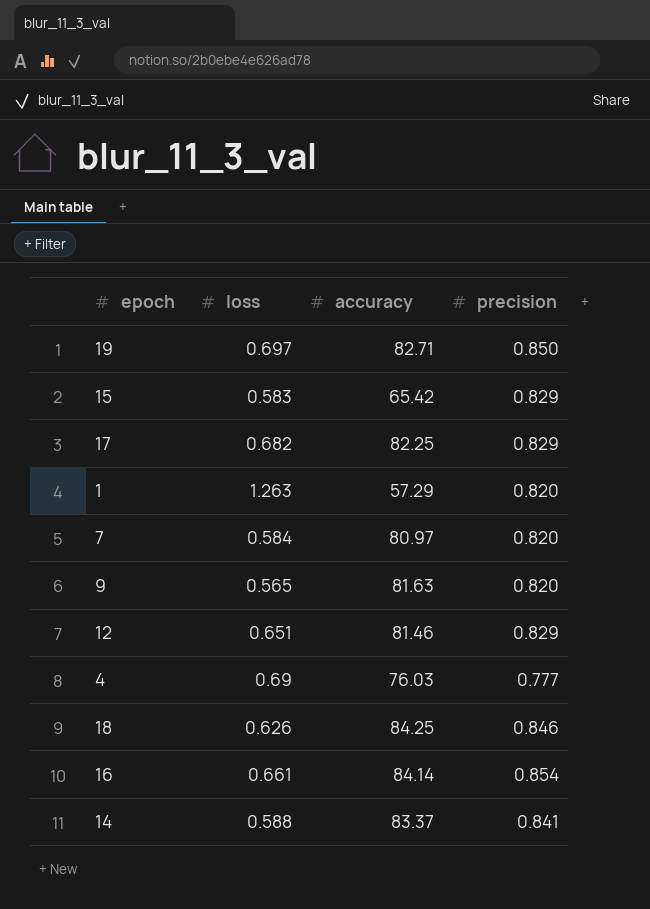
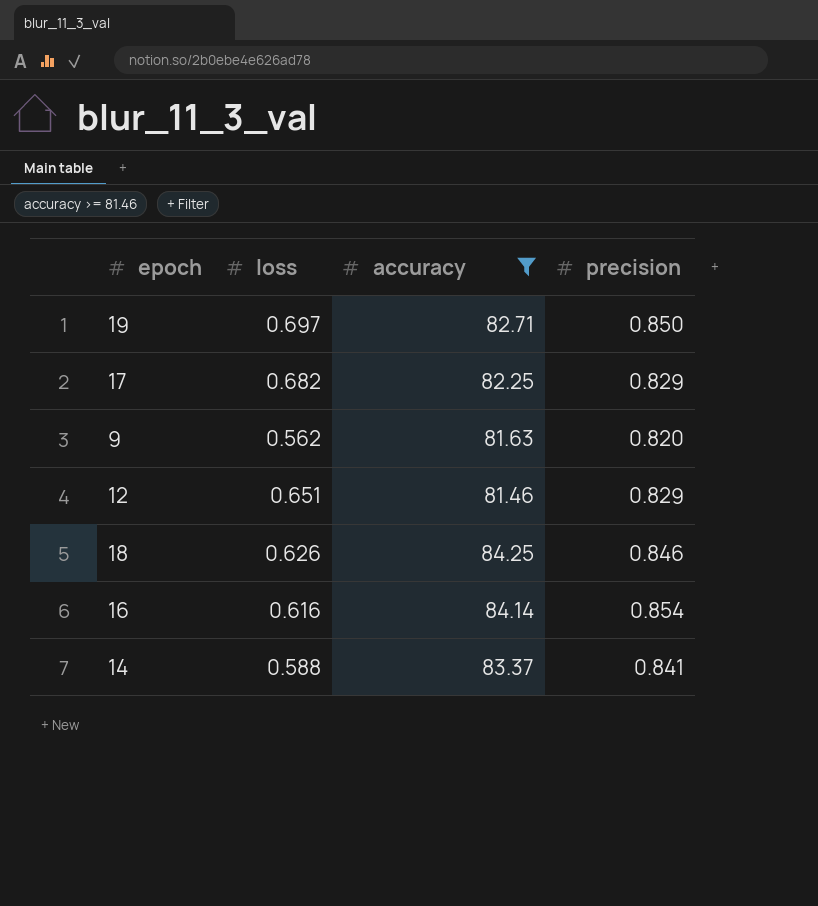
filter: none -> accuracy >= 81.46
9 | loss: 0.565 -> 0.562
16 | loss: 0.661 -> 0.616

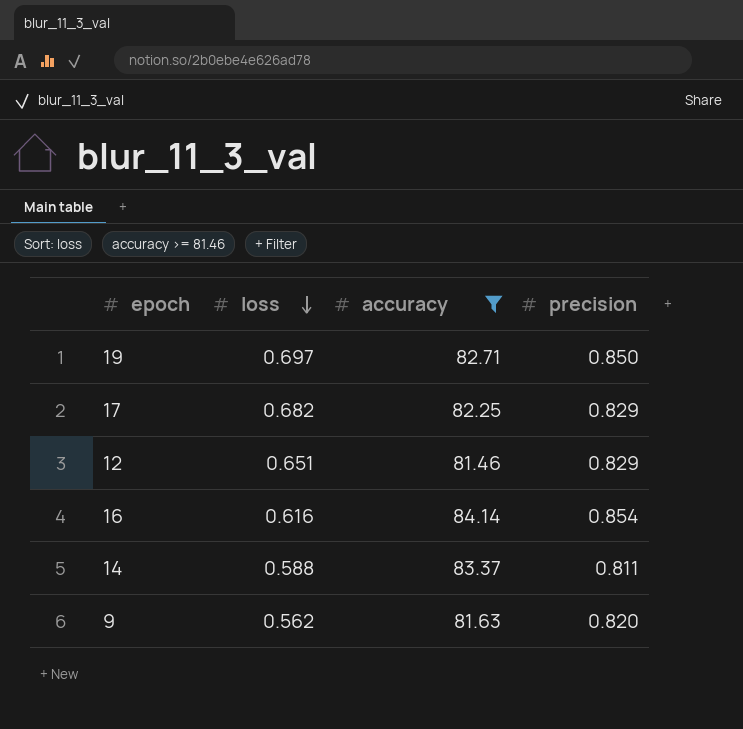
row order: none -> loss descending
row 18: 0.626 | 84.25 | 0.846 -> none
14 | precision: 0.841 -> 0.811

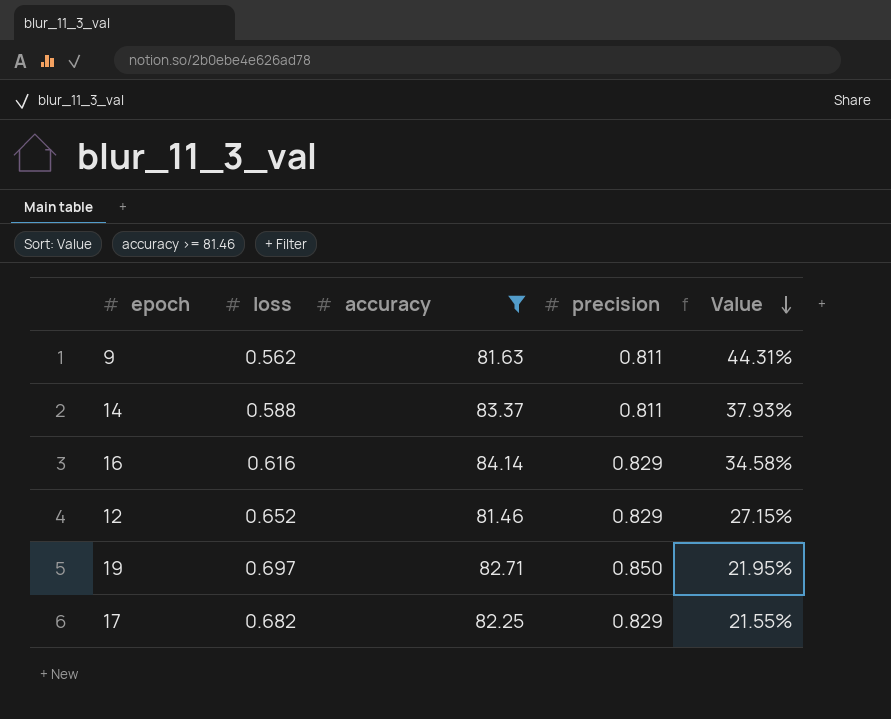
row order: loss descending -> Value descending
column Value | formula: none -> ([precision] - [loss]) / [loss]
9 | precision: 0.820 -> 0.811
16 | precision: 0.854 -> 0.829
12 | loss: 0.651 -> 0.652

